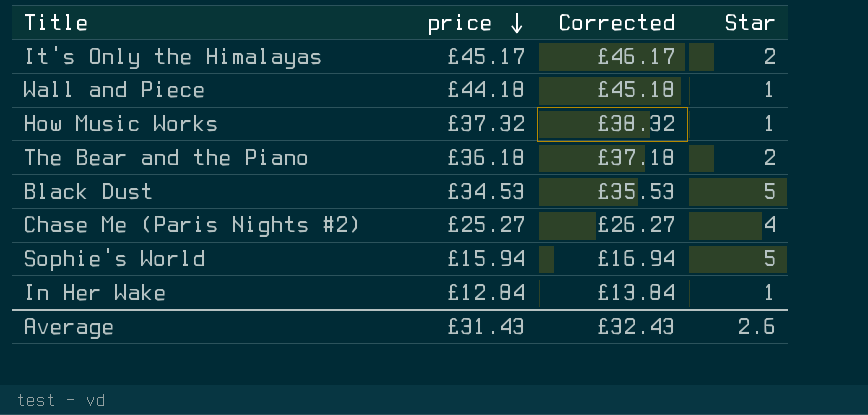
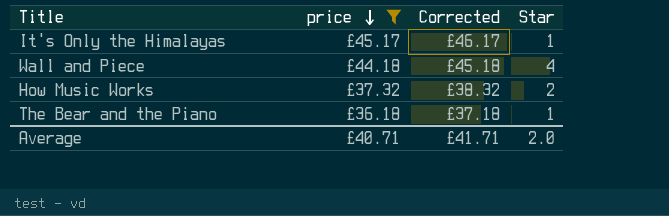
filter: none -> price >= £36.18
It's Only the Himalayas | Star: 2 -> 1
Wall and Piece | Star: 1 -> 4
How Music Works | Star: 1 -> 2
The Bear and the Piano | Star: 2 -> 1
Average | price: £31.43 -> £40.71
Average | Corrected: £32.43 -> £41.71
Average | Star: 2.6 -> 2.0

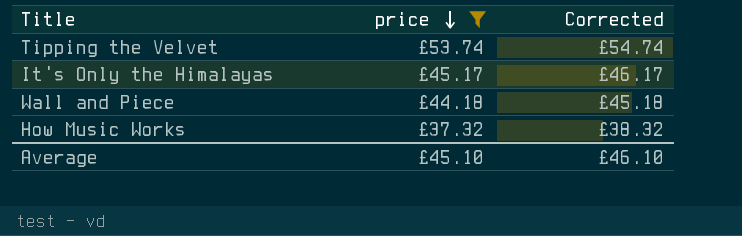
column Star | position: 4 -> none
row The Bear and the Piano: £36.18 | £37.18 | 1 -> none
row Tipping the Velvet: none -> £53.74 | £54.74
Average | price: £40.71 -> £45.10
Average | Corrected: £41.71 -> £46.10

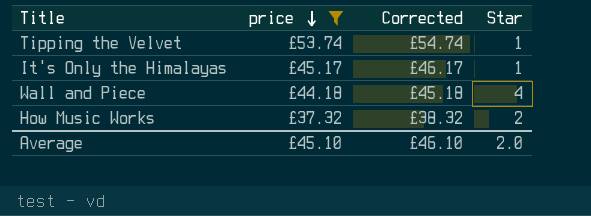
column Star | position: none -> 4

